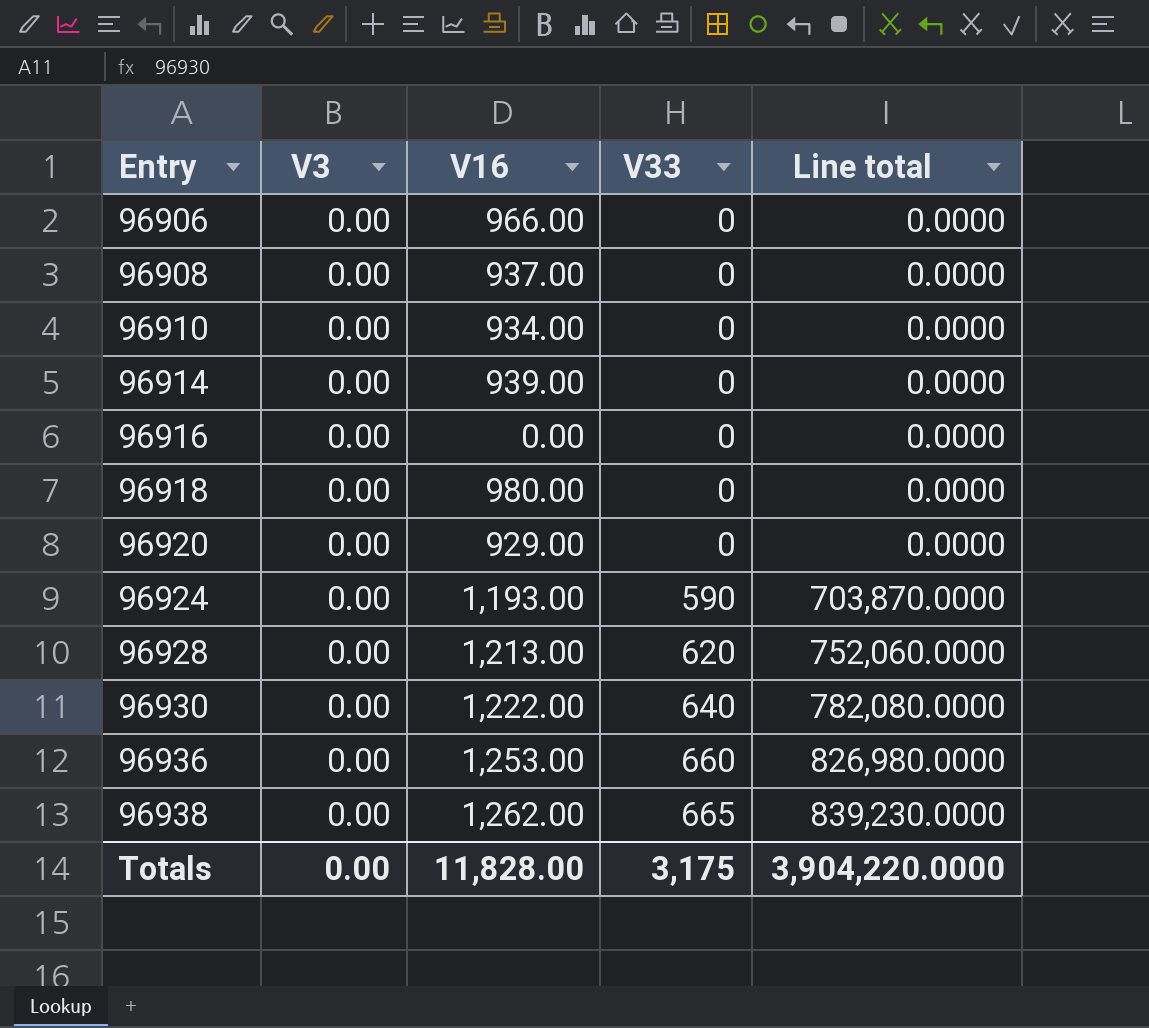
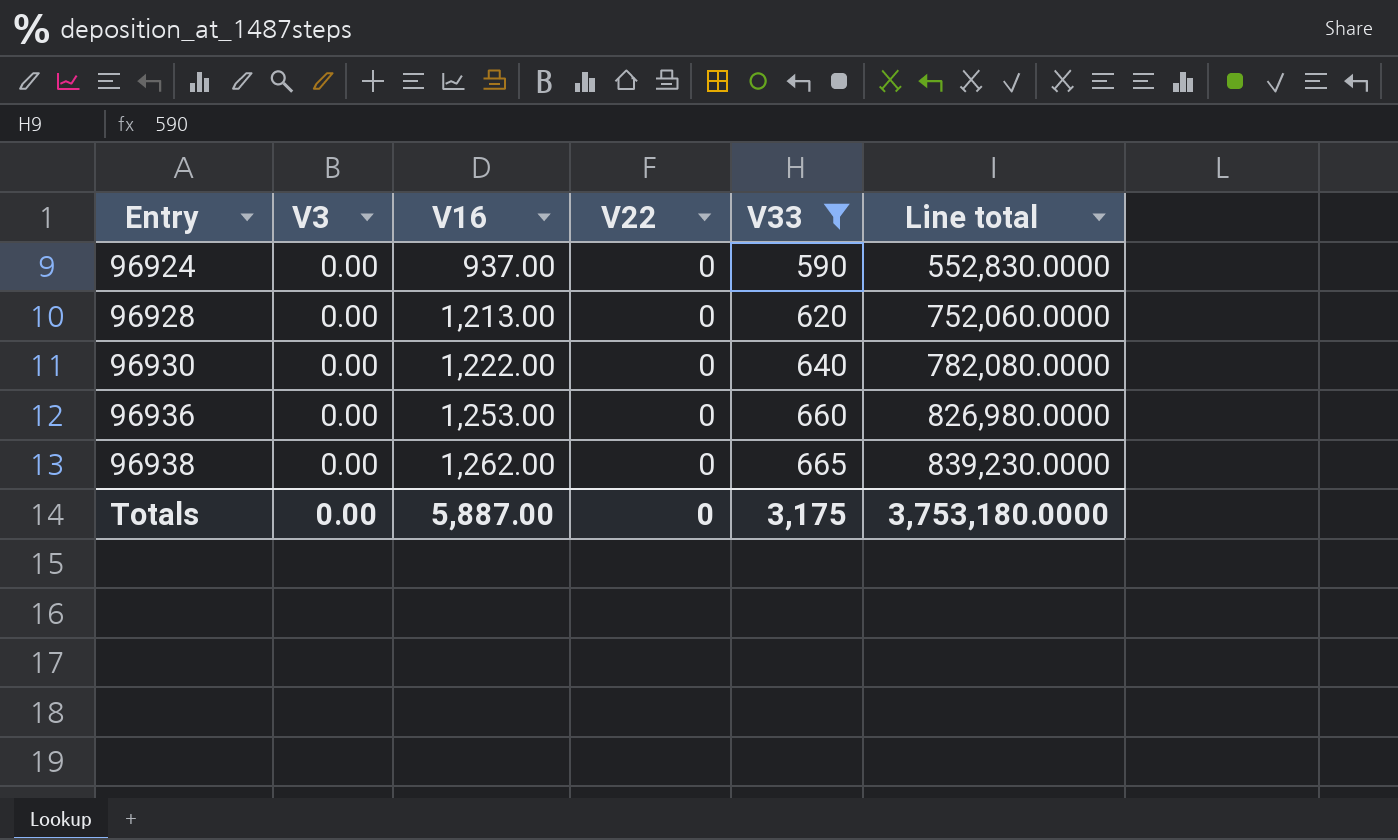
filter: none -> V33 != 0
column V22 | position: none -> 4
96924 | V16: 1,193.00 -> 937.00
96924 | Line total: 703,870.0000 -> 552,830.0000
Totals | V16: 11,828.00 -> 5,887.00
Totals | Line total: 3,904,220.0000 -> 3,753,180.0000

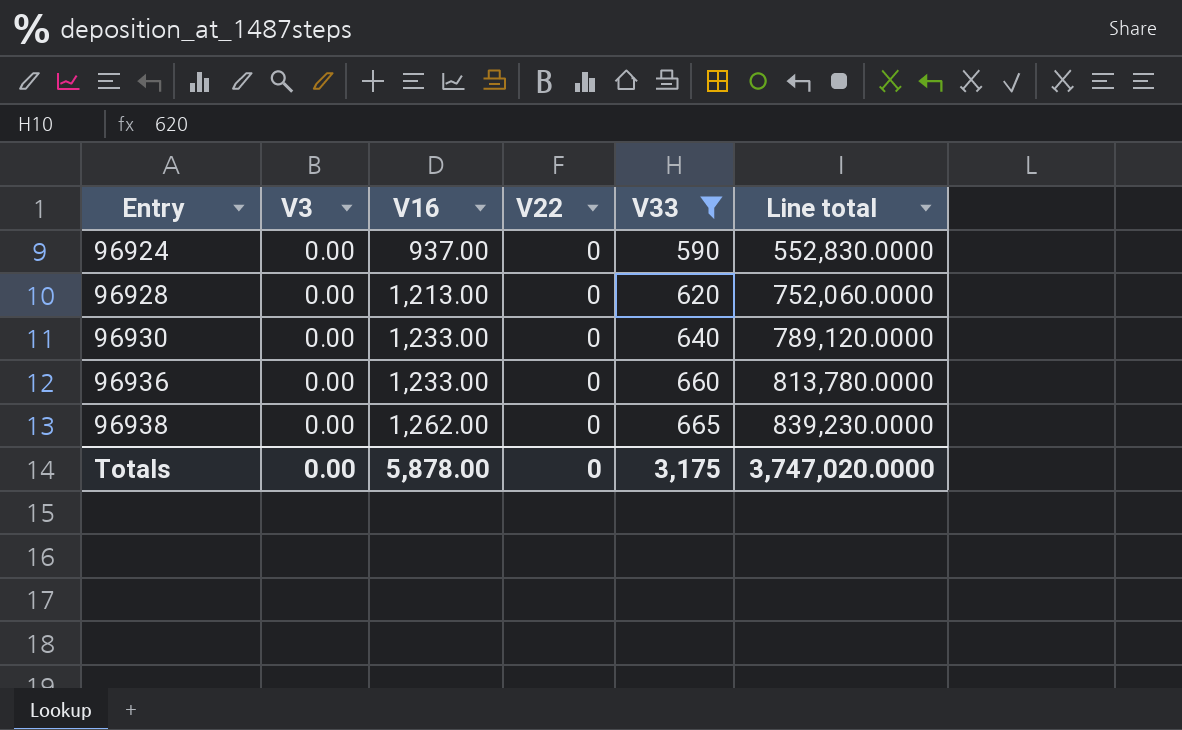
96930 | V16: 1,222.00 -> 1,233.00
96930 | Line total: 782,080.0000 -> 789,120.0000
96936 | V16: 1,253.00 -> 1,233.00
96936 | Line total: 826,980.0000 -> 813,780.0000
Totals | V16: 5,887.00 -> 5,878.00
Totals | Line total: 3,753,180.0000 -> 3,747,020.0000

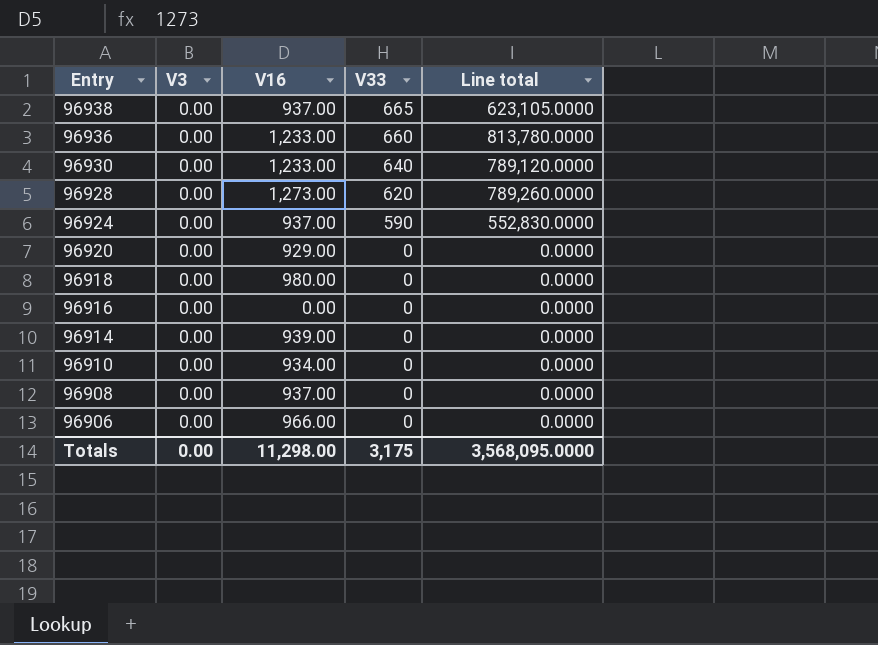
filter: V33 != 0 -> none
row order: Entry ascending -> Entry descending
column V22 | position: 4 -> none
96938 | V16: 1,262.00 -> 937.00
96938 | Line total: 839,230.0000 -> 623,105.0000
96928 | V16: 1,213.00 -> 1,273.00
96928 | Line total: 752,060.0000 -> 789,260.0000
Totals | V16: 5,878.00 -> 11,298.00
Totals | Line total: 3,747,020.0000 -> 3,568,095.0000

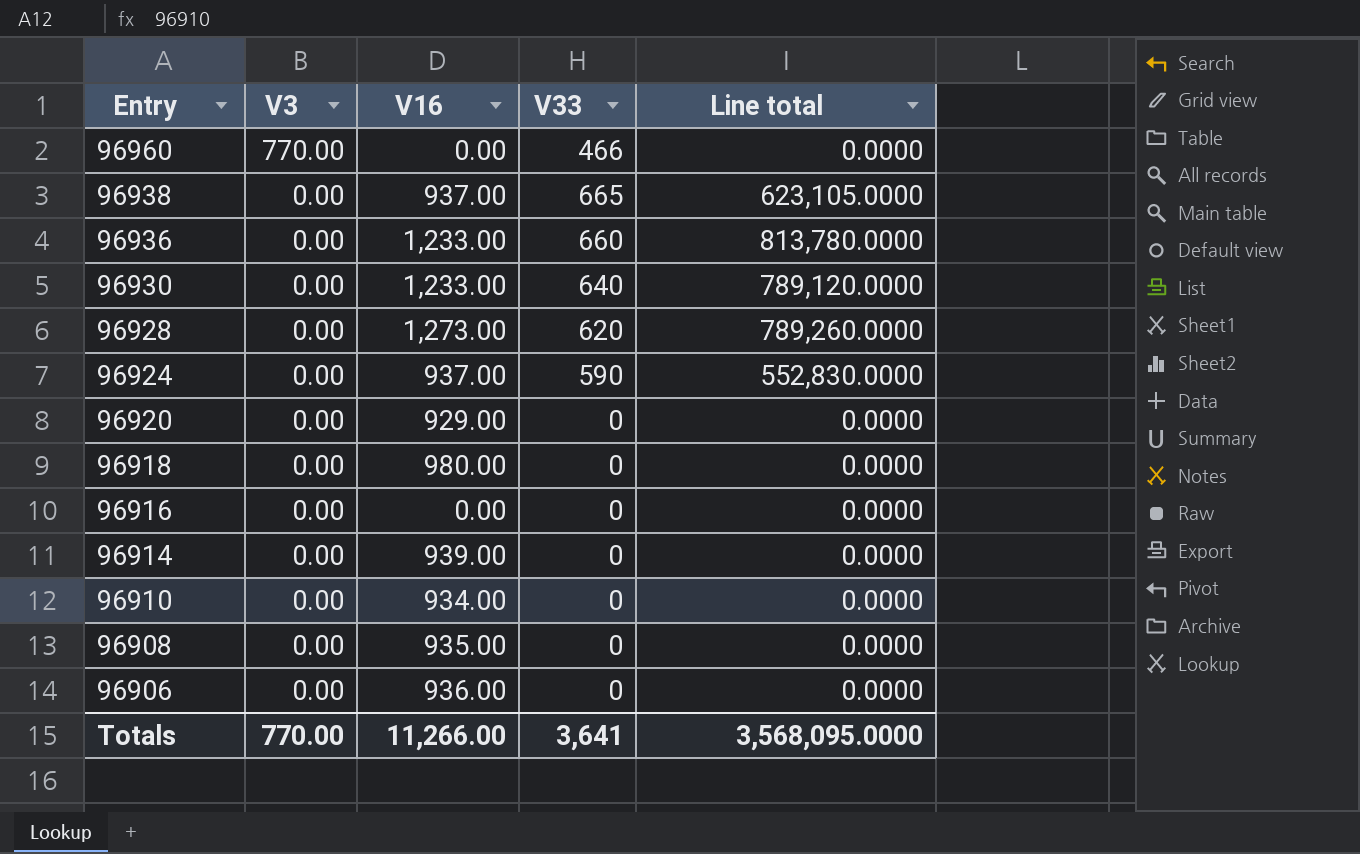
row 96960: none -> 770.00 | 0.00 | 466 | 0.0000
96908 | V16: 937.00 -> 935.00
96906 | V16: 966.00 -> 936.00
Totals | V3: 0.00 -> 770.00
Totals | V16: 11,298.00 -> 11,266.00
Totals | V33: 3,175 -> 3,641

